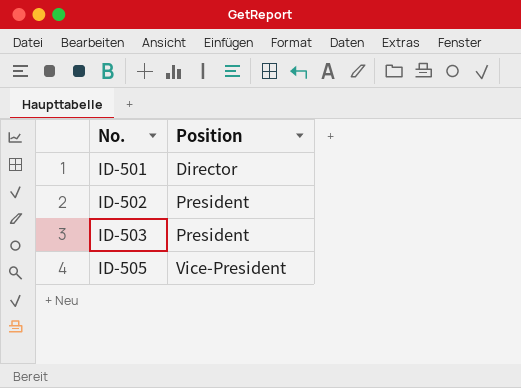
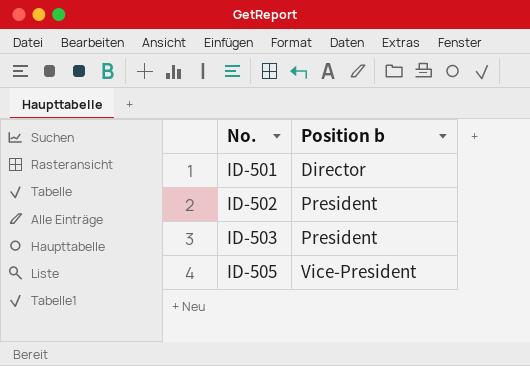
column name: Position -> Position b

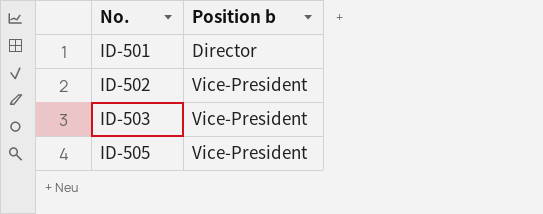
ID-502 | Position b: President -> Vice-President
ID-503 | Position b: President -> Vice-President

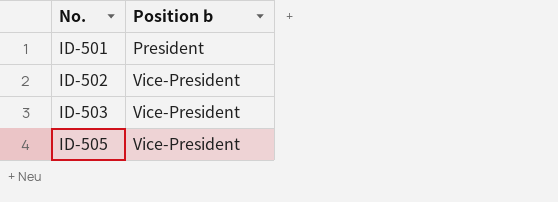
ID-501 | Position b: Director -> President

